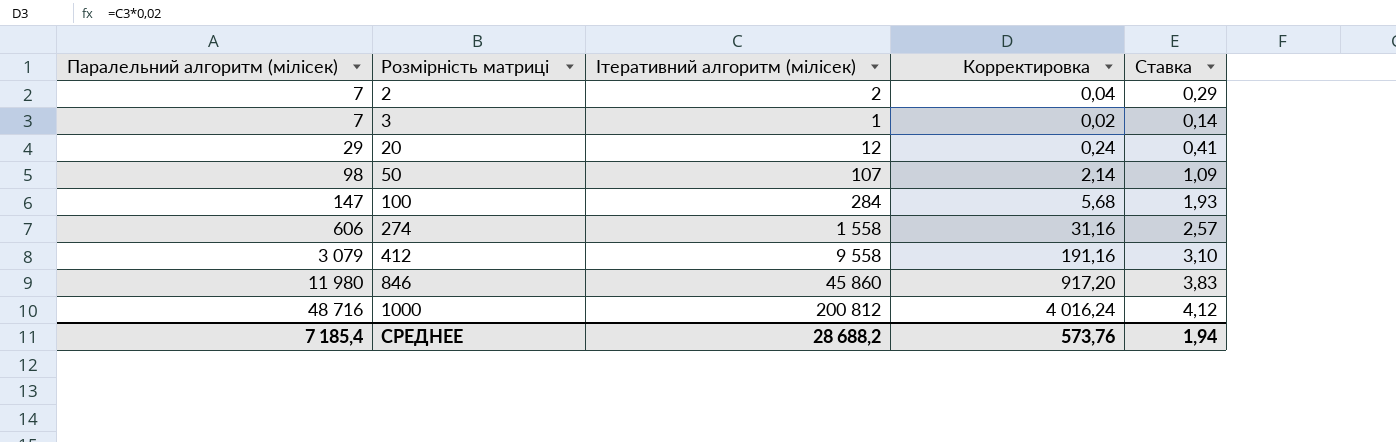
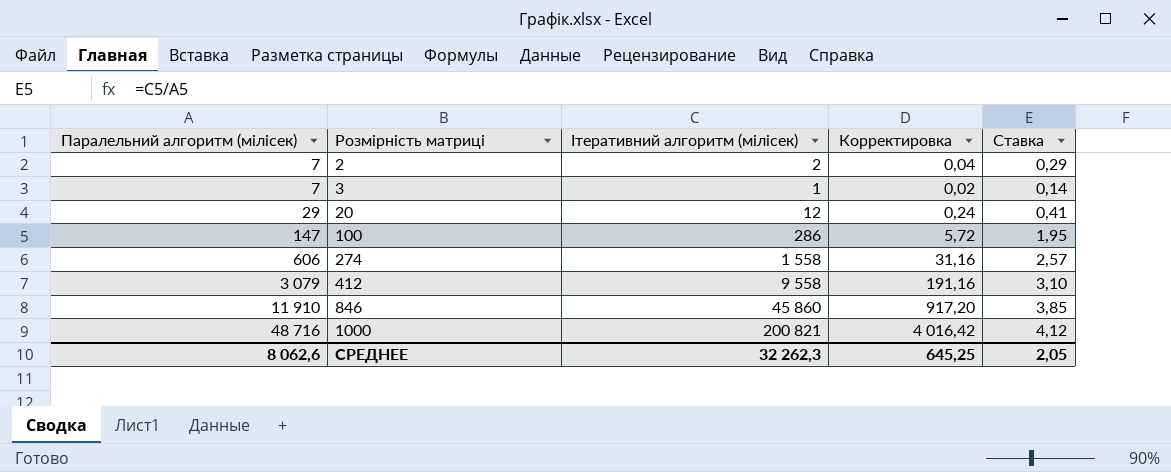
row 50: 98 | 107 | 2,14 | 1,09 -> none
100 | Ітеративний алгоритм (мілісек): 284 -> 286
100 | Корректировка: 5,68 -> 5,72
100 | Ставка: 1,93 -> 1,95
846 | Паралельний алгоритм (мілісек): 11 980 -> 11 910
846 | Ставка: 3,83 -> 3,85
1000 | Ітеративний алгоритм (мілісек): 200 812 -> 200 821
1000 | Корректировка: 4 016,24 -> 4 016,42
СРЕДНЕЕ | Паралельний алгоритм (мілісек): 7 185,4 -> 8 062,6
СРЕДНЕЕ | Ітеративний алгоритм (мілісек): 28 688,2 -> 32 262,3
СРЕДНЕЕ | Корректировка: 573,76 -> 645,25
СРЕДНЕЕ | Ставка: 1,94 -> 2,05

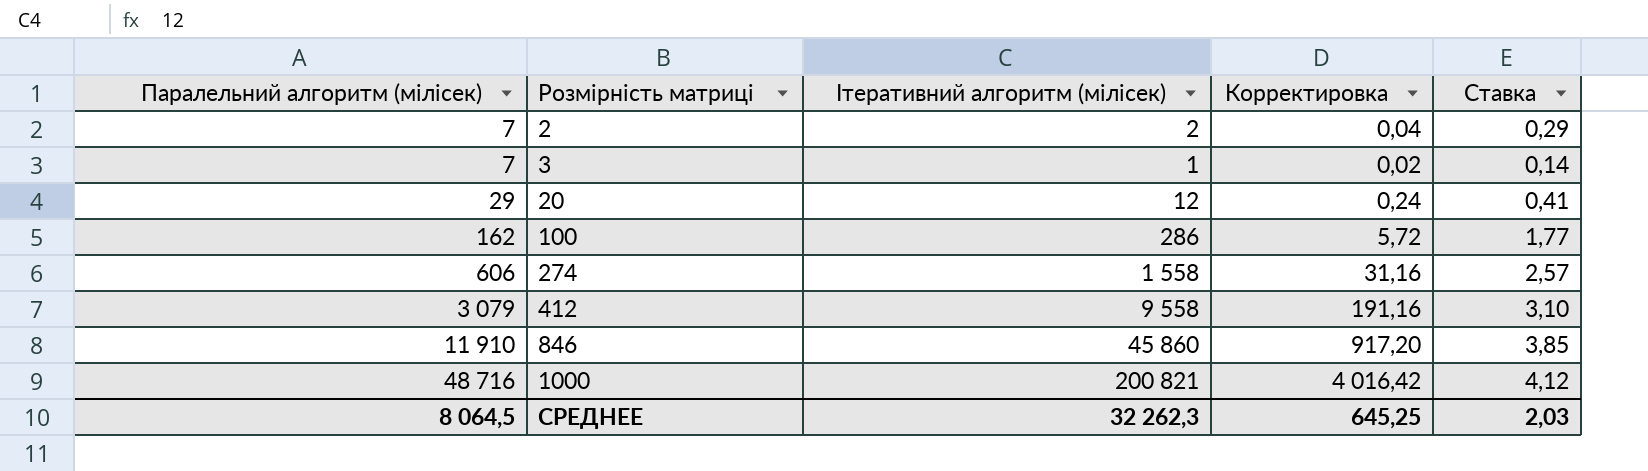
100 | Паралельний алгоритм (мілісек): 147 -> 162
100 | Ставка: 1,95 -> 1,77
СРЕДНЕЕ | Паралельний алгоритм (мілісек): 8 062,6 -> 8 064,5
СРЕДНЕЕ | Ставка: 2,05 -> 2,03

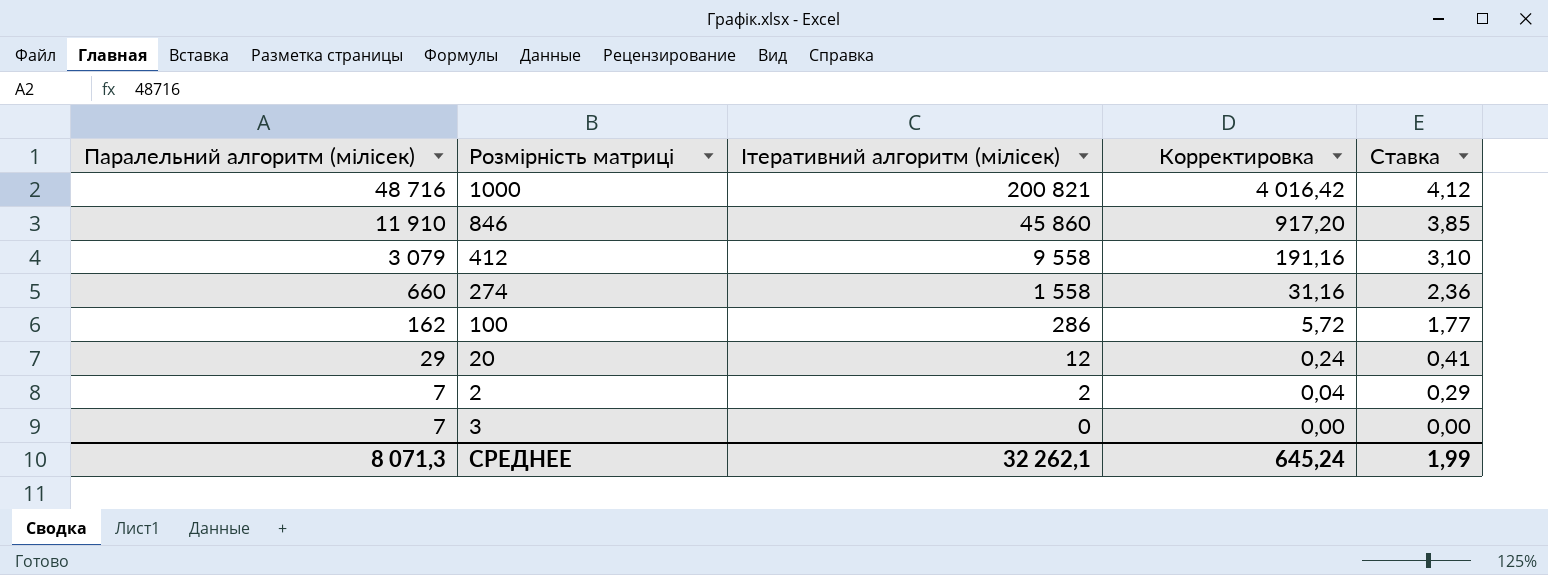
row order: Паралельний алгоритм (мілісек) ascending -> Паралельний алгоритм (мілісек) descending
274 | Паралельний алгоритм (мілісек): 606 -> 660
274 | Ставка: 2,57 -> 2,36
3 | Ітеративний алгоритм (мілісек): 1 -> 0
3 | Корректировка: 0,02 -> 0,00
3 | Ставка: 0,14 -> 0,00
СРЕДНЕЕ | Паралельний алгоритм (мілісек): 8 064,5 -> 8 071,3
СРЕДНЕЕ | Ітеративний алгоритм (мілісек): 32 262,3 -> 32 262,1
СРЕДНЕЕ | Корректировка: 645,25 -> 645,24
СРЕДНЕЕ | Ставка: 2,03 -> 1,99

